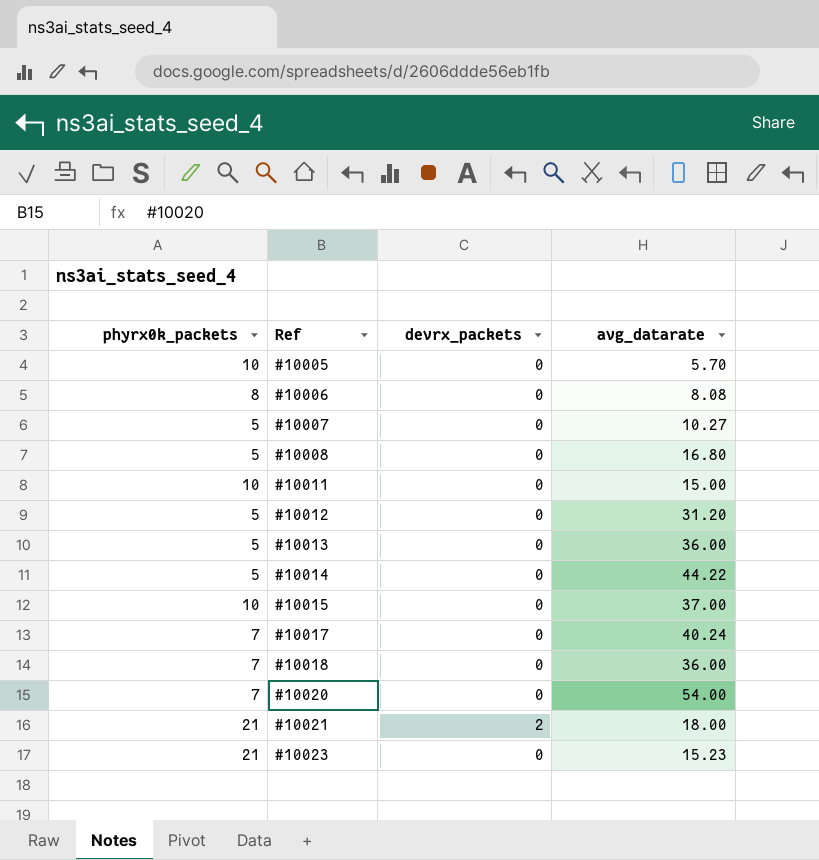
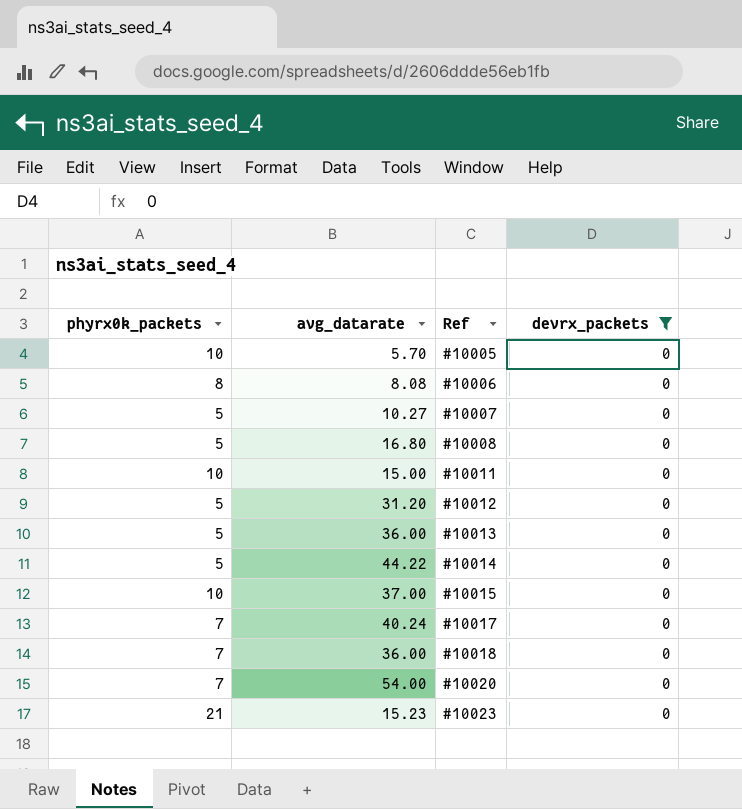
filter: none -> devrx_packets = 0
column avg_datarate | position: 4 -> 2

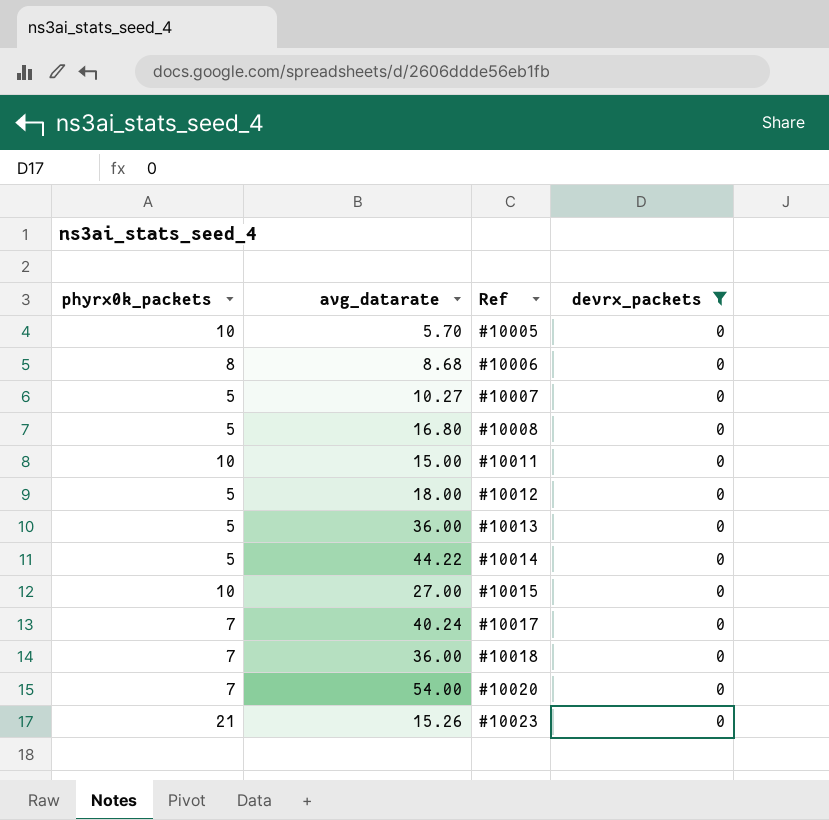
#10006 | avg_datarate: 8.08 -> 8.68
#10012 | avg_datarate: 31.20 -> 18.00
#10015 | avg_datarate: 37.00 -> 27.00
#10023 | avg_datarate: 15.23 -> 15.26

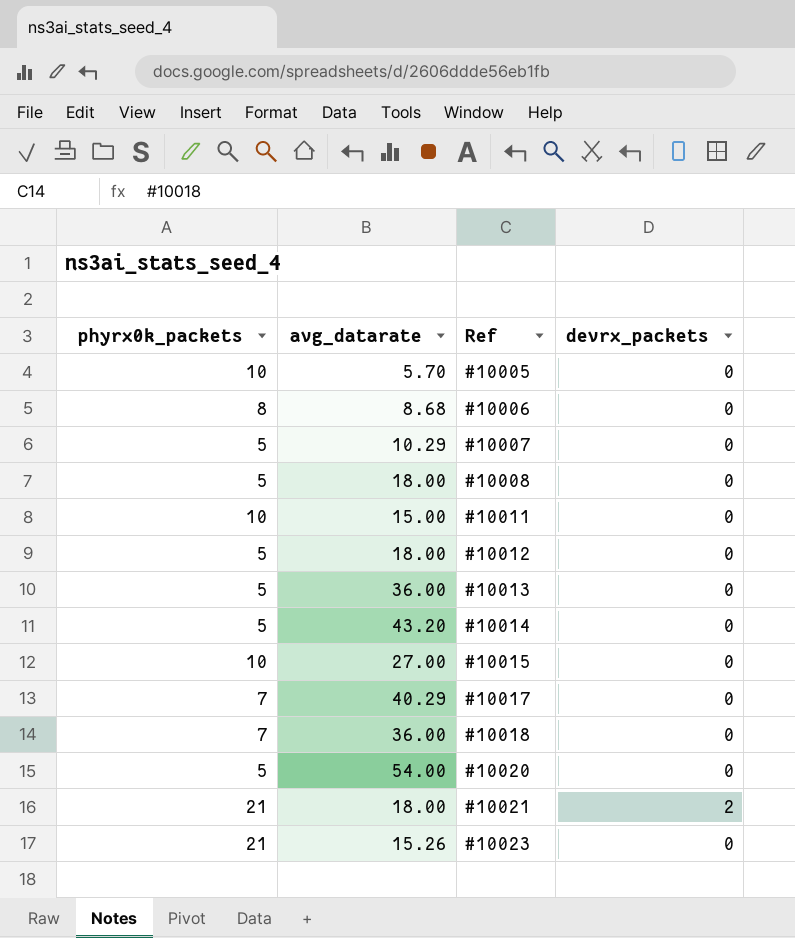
filter: devrx_packets = 0 -> none
#10007 | avg_datarate: 10.27 -> 10.29
#10008 | avg_datarate: 16.80 -> 18.00
#10014 | avg_datarate: 44.22 -> 43.20
#10017 | avg_datarate: 40.24 -> 40.29
#10020 | phyrx0k_packets: 7 -> 5

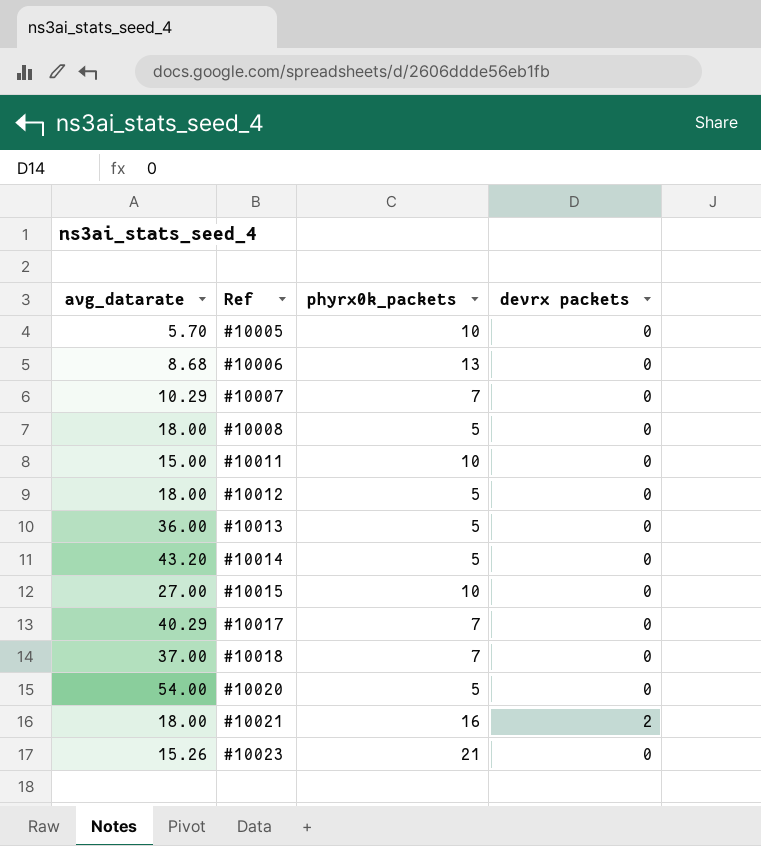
column phyrx0k_packets | position: 1 -> 3
column name: devrx_packets -> devrx packets
#10006 | phyrx0k_packets: 8 -> 13
#10007 | phyrx0k_packets: 5 -> 7
#10018 | avg_datarate: 36.00 -> 37.00
#10021 | phyrx0k_packets: 21 -> 16

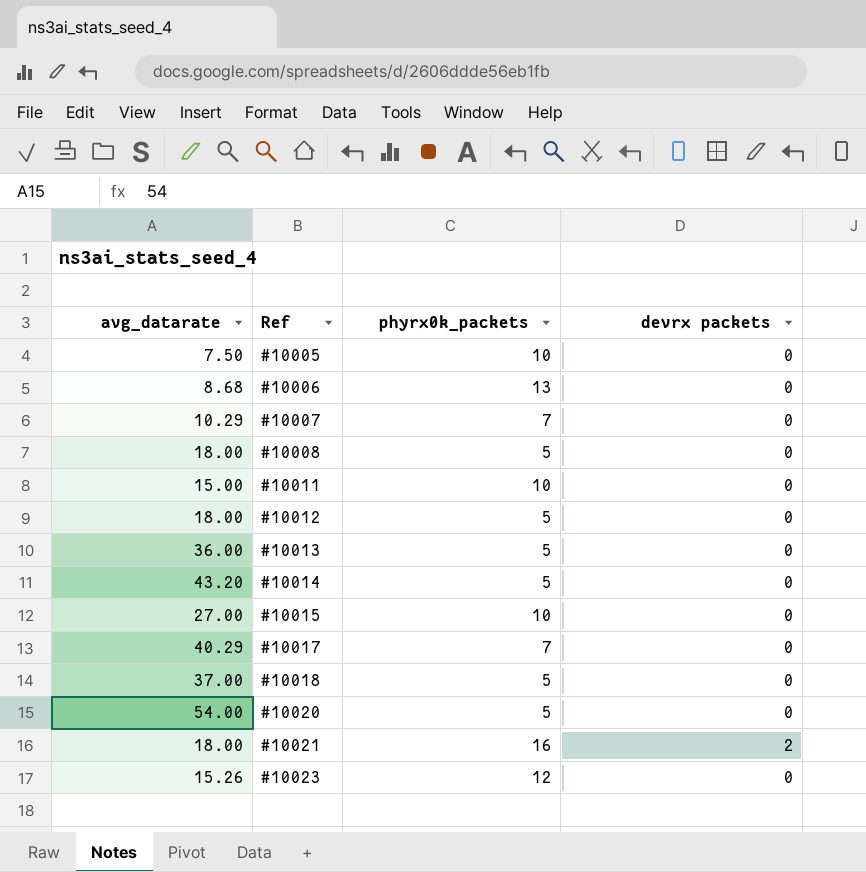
#10005 | avg_datarate: 5.70 -> 7.50
#10018 | phyrx0k_packets: 7 -> 5
#10023 | phyrx0k_packets: 21 -> 12

